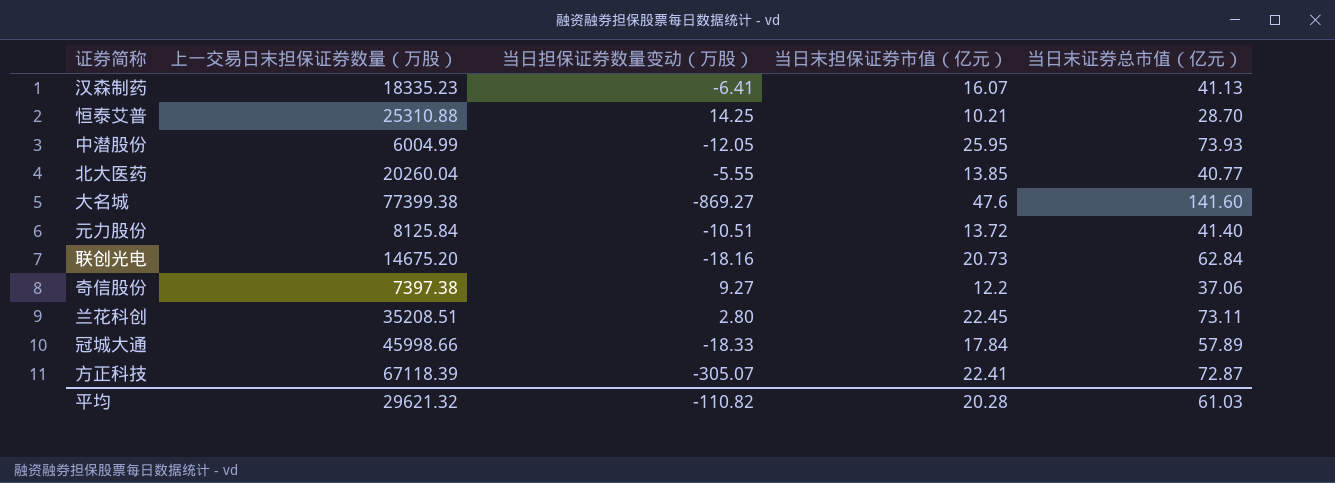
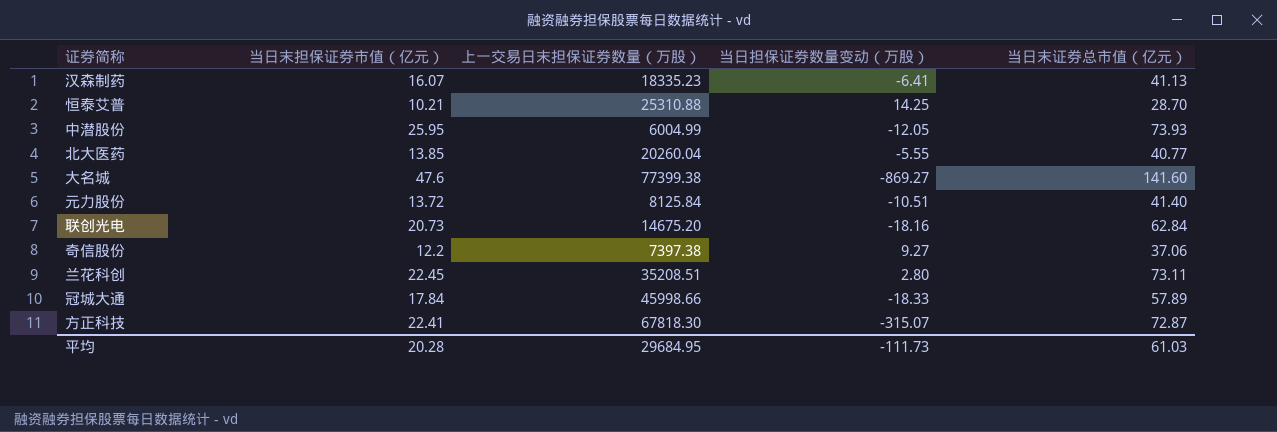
column 当日末担保证券市值（亿元） | position: 4 -> 2
方正科技 | 上一交易日末担保证券数量（万股）: 67118.39 -> 67818.30
方正科技 | 当日担保证券数量变动（万股）: -305.07 -> -315.07
平均 | 上一交易日末担保证券数量（万股）: 29621.32 -> 29684.95
平均 | 当日担保证券数量变动（万股）: -110.82 -> -111.73

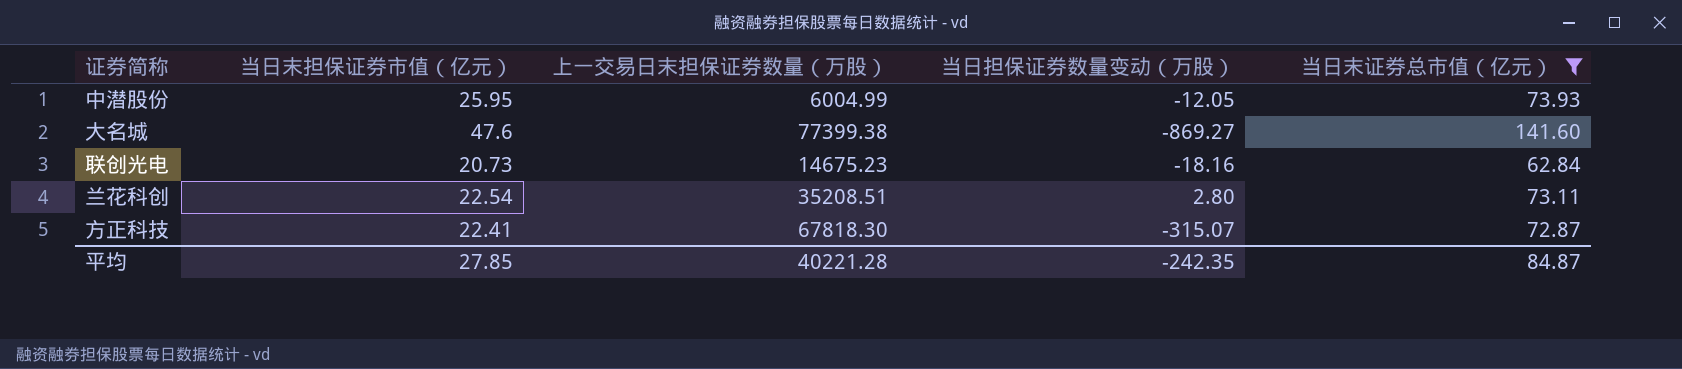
filter: none -> 当日末证券总市值（亿元） >= 62.84
联创光电 | 上一交易日末担保证券数量（万股）: 14675.20 -> 14675.23
兰花科创 | 当日末担保证券市值（亿元）: 22.45 -> 22.54
平均 | 当日末担保证券市值（亿元）: 20.28 -> 27.85
平均 | 上一交易日末担保证券数量（万股）: 29684.95 -> 40221.28
平均 | 当日担保证券数量变动（万股）: -111.73 -> -242.35
平均 | 当日末证券总市值（亿元）: 61.03 -> 84.87

